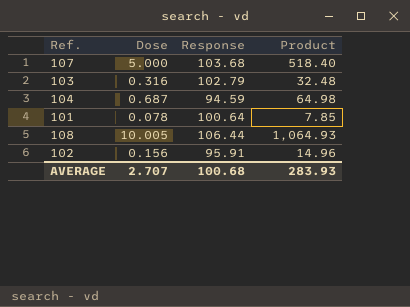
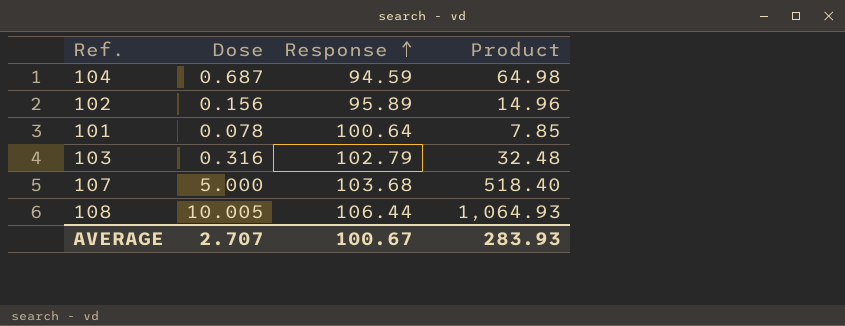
row order: none -> Response ascending
102 | Response: 95.91 -> 95.89
AVERAGE | Response: 100.68 -> 100.67

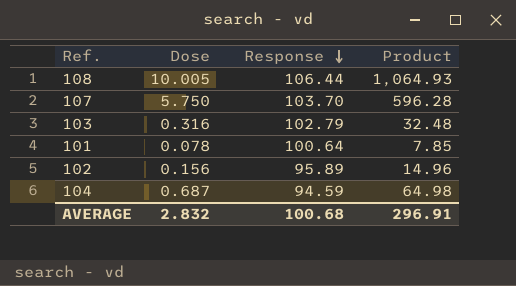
row order: Response ascending -> Response descending
107 | Dose: 5.000 -> 5.750
107 | Response: 103.68 -> 103.70
107 | Product: 518.40 -> 596.28
AVERAGE | Dose: 2.707 -> 2.832
AVERAGE | Response: 100.67 -> 100.68
AVERAGE | Product: 283.93 -> 296.91

